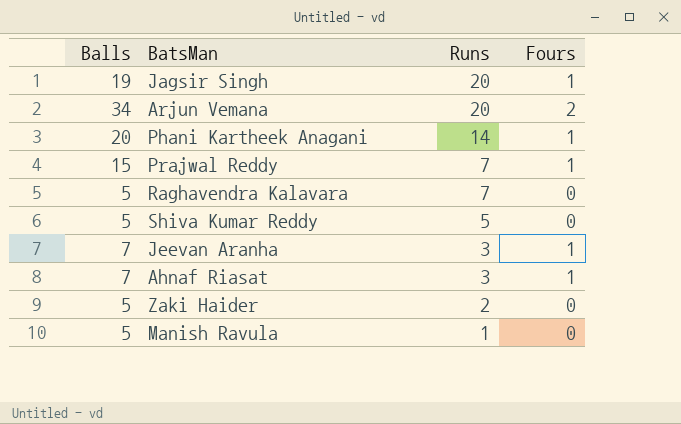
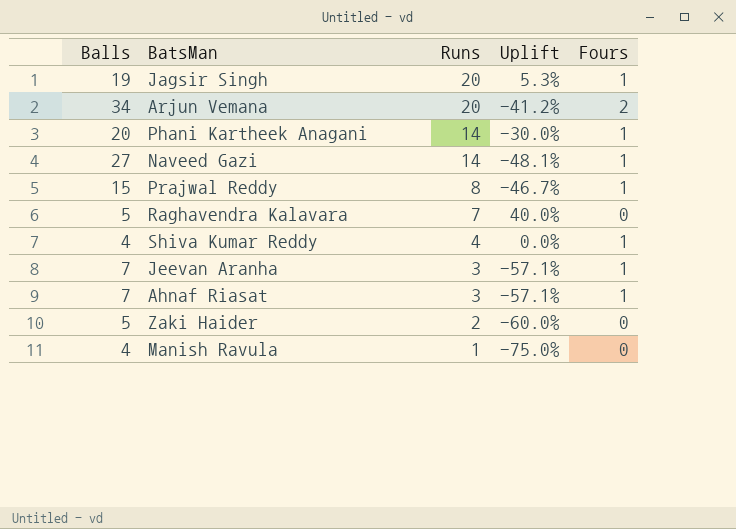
column Uplift | formula: none -> ([Runs] - [Balls]) / [Balls]
row Naveed Gazi: none -> 27 | 14 | -48.1% | 1
Prajwal Reddy | Runs: 7 -> 8
Shiva Kumar Reddy | Balls: 5 -> 4
Shiva Kumar Reddy | Runs: 5 -> 4
Shiva Kumar Reddy | Fours: 0 -> 1
Manish Ravula | Balls: 5 -> 4

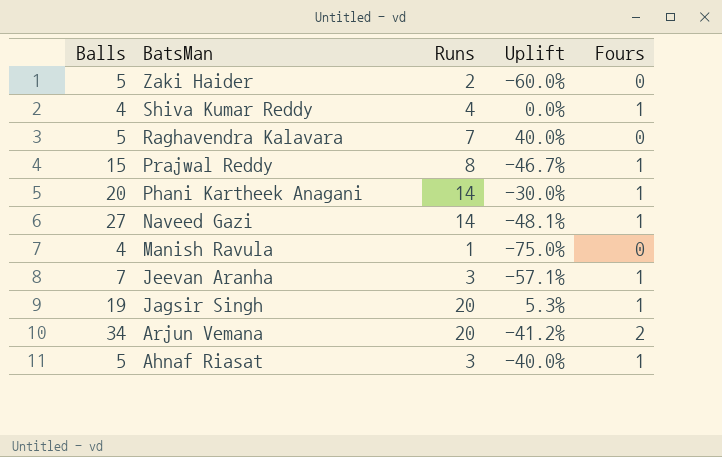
row order: Runs descending -> BatsMan descending
Ahnaf Riasat | Balls: 7 -> 5
Ahnaf Riasat | Uplift: -57.1% -> -40.0%

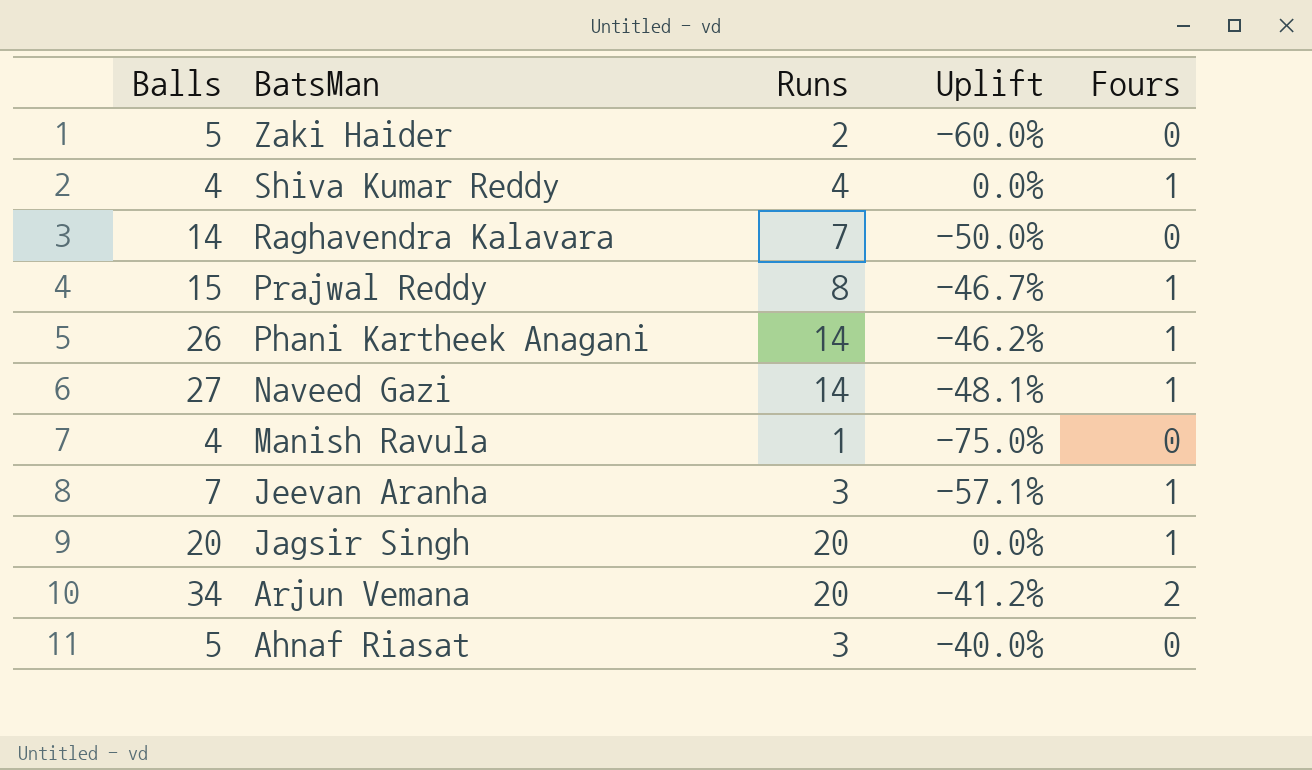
Raghavendra Kalavara | Balls: 5 -> 14
Raghavendra Kalavara | Uplift: 40.0% -> -50.0%
Phani Kartheek Anagani | Balls: 20 -> 26
Phani Kartheek Anagani | Uplift: -30.0% -> -46.2%
Jagsir Singh | Balls: 19 -> 20
Jagsir Singh | Uplift: 5.3% -> 0.0%
Ahnaf Riasat | Fours: 1 -> 0

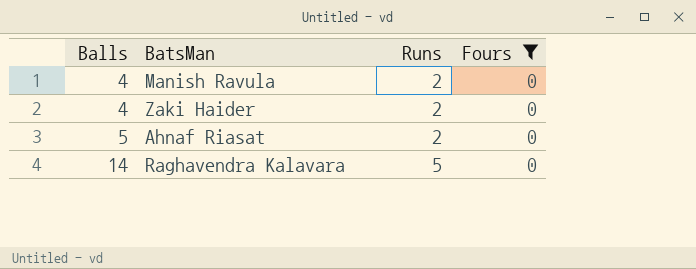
filter: none -> Fours = 0
row order: BatsMan descending -> Balls ascending
column Uplift | formula: ([Runs] - [Balls]) / [Balls] -> none
Manish Ravula | Runs: 1 -> 2
Zaki Haider | Balls: 5 -> 4
Ahnaf Riasat | Runs: 3 -> 2
Raghavendra Kalavara | Runs: 7 -> 5

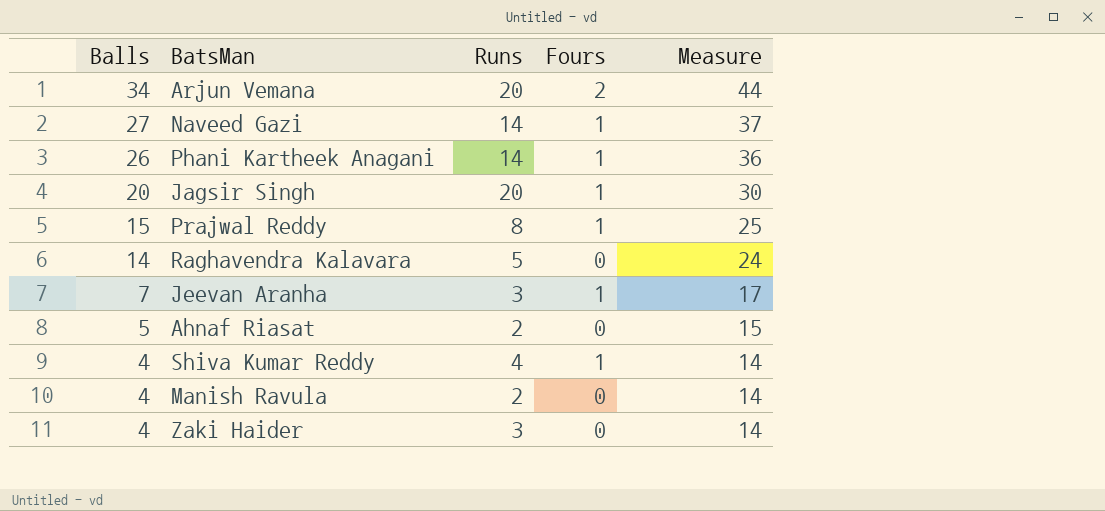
filter: Fours = 0 -> none
row order: Balls ascending -> Balls descending
column Measure | formula: none -> [Balls] + 10
Zaki Haider | Runs: 2 -> 3

